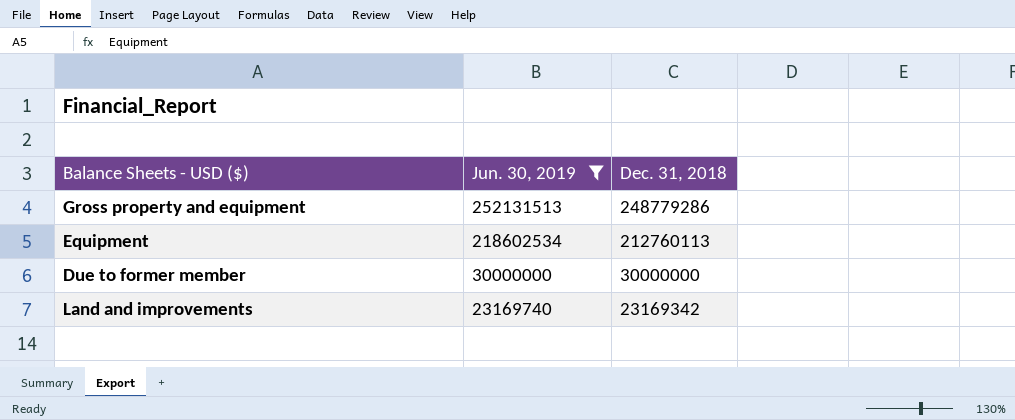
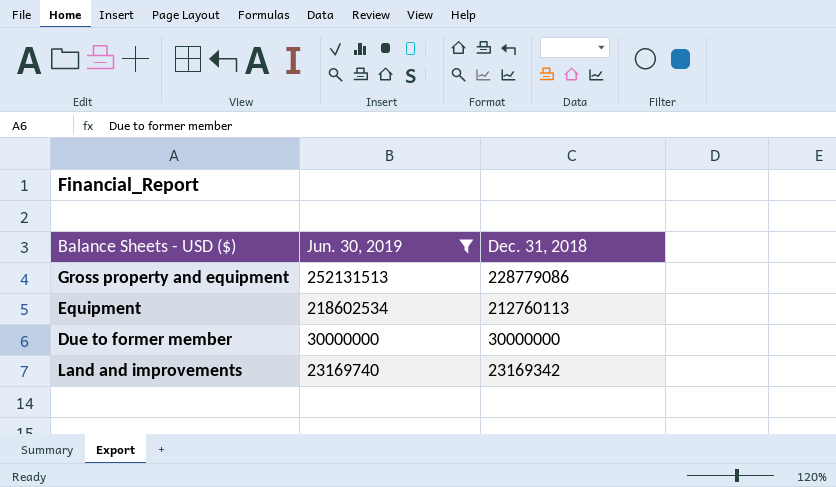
Gross property and equipment | Dec. 31, 2018: 248779286 -> 228779086

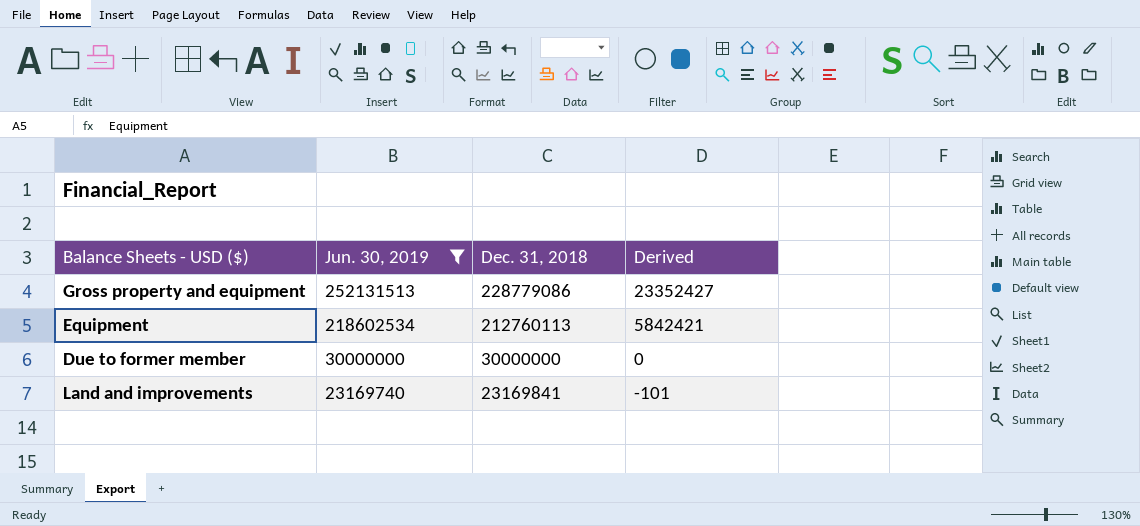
column Derived | formula: none -> [Jun. 30, 2019] - [Dec. 31, 2018]
Land and improvements | Dec. 31, 2018: 23169342 -> 23169841

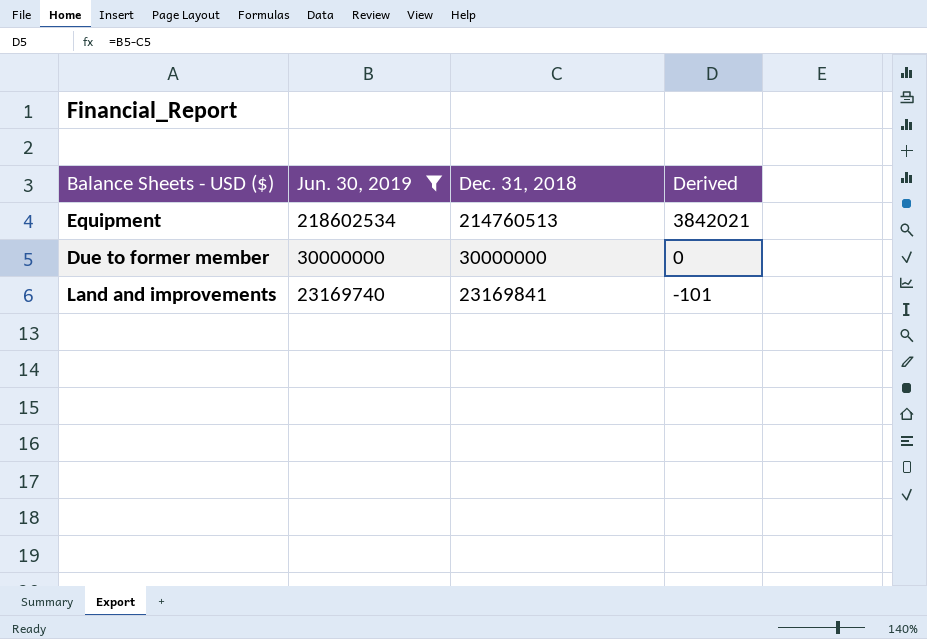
row Gross property and equipment: 252131513 | 228779086 | 23352427 -> none
Equipment | Dec. 31, 2018: 212760113 -> 214760513
Equipment | Derived: 5842421 -> 3842021

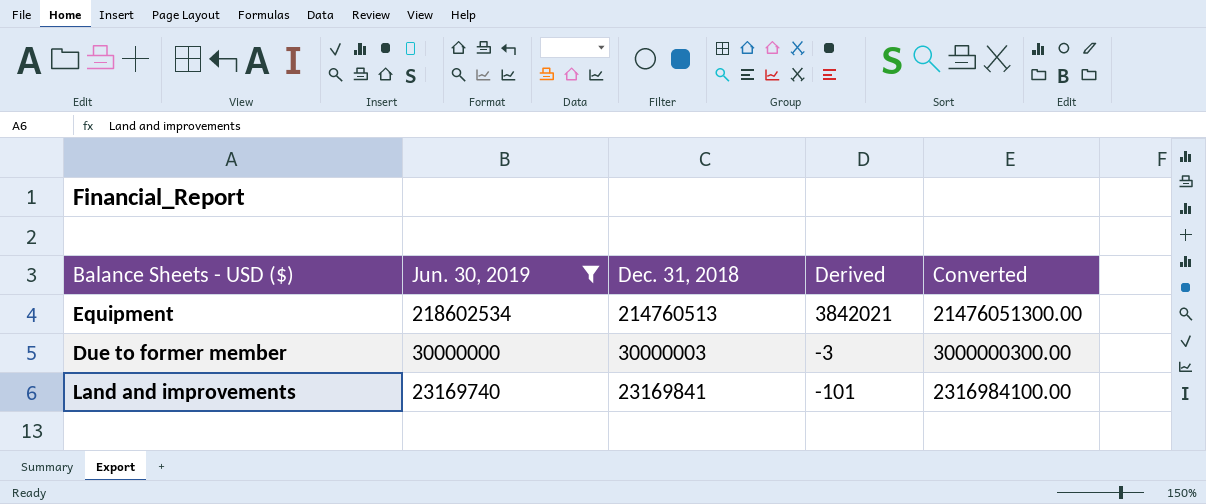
column Converted | formula: none -> [Dec. 31, 2018] * 100
Due to former member | Dec. 31, 2018: 30000000 -> 30000003
Due to former member | Derived: 0 -> -3

